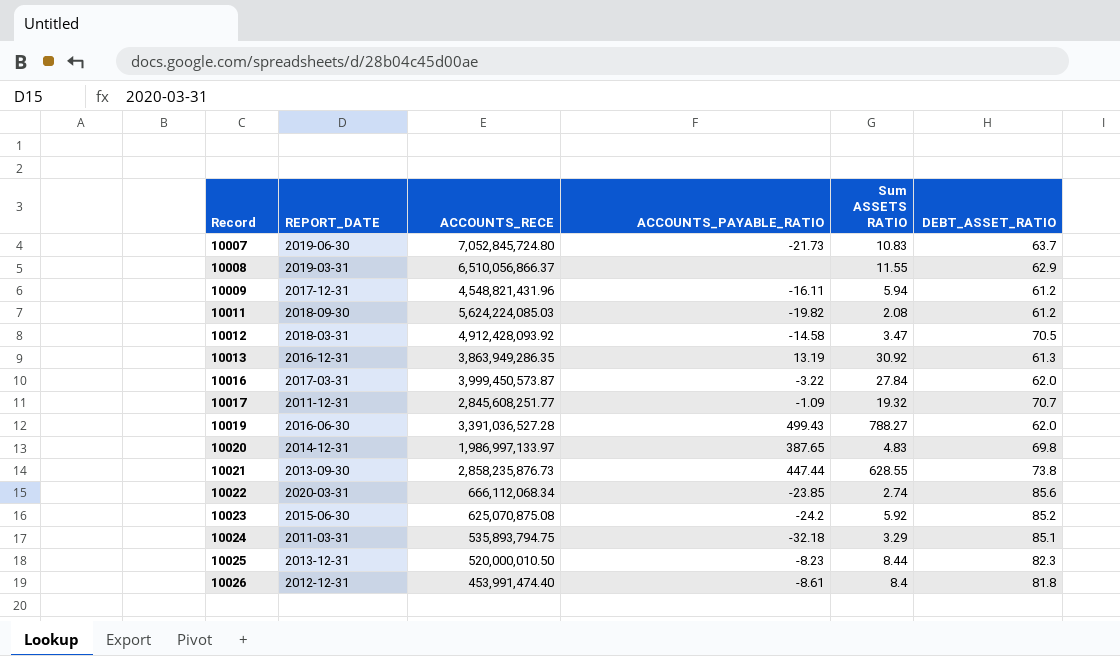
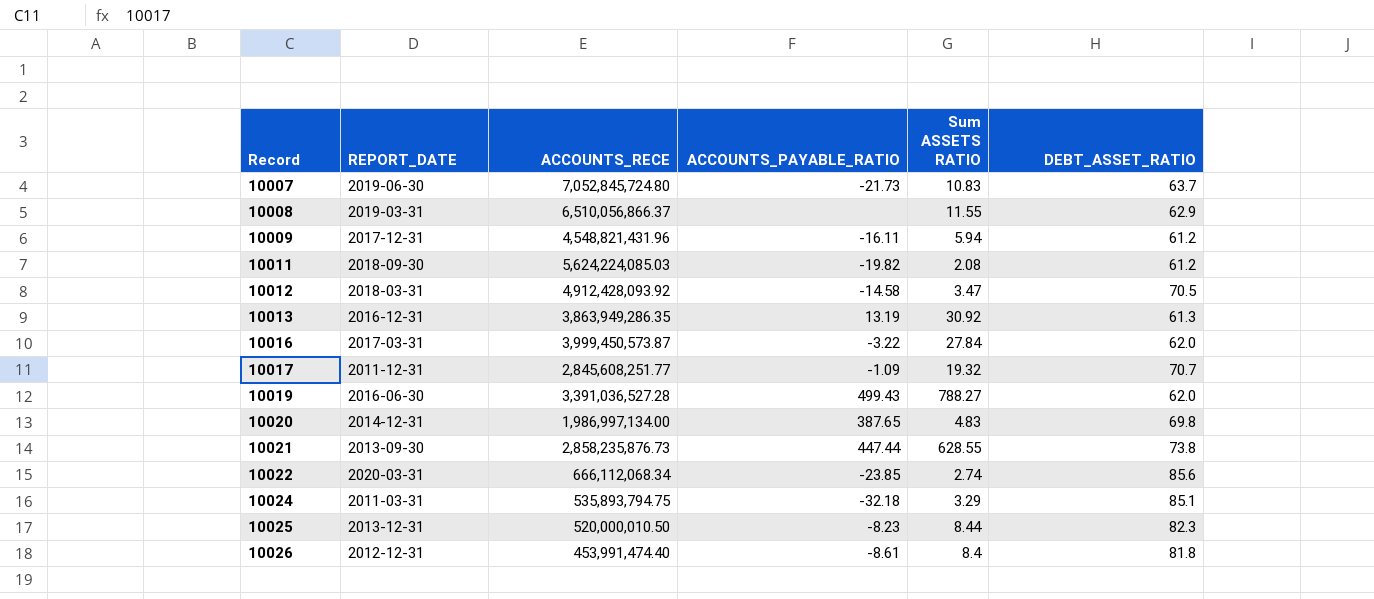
row 10023: 2015-06-30 | 625,070,875.08 | -24.2 | 5.92 | 85.2 -> none
10020 | ACCOUNTS_RECE: 1,986,997,133.97 -> 1,986,997,134.00

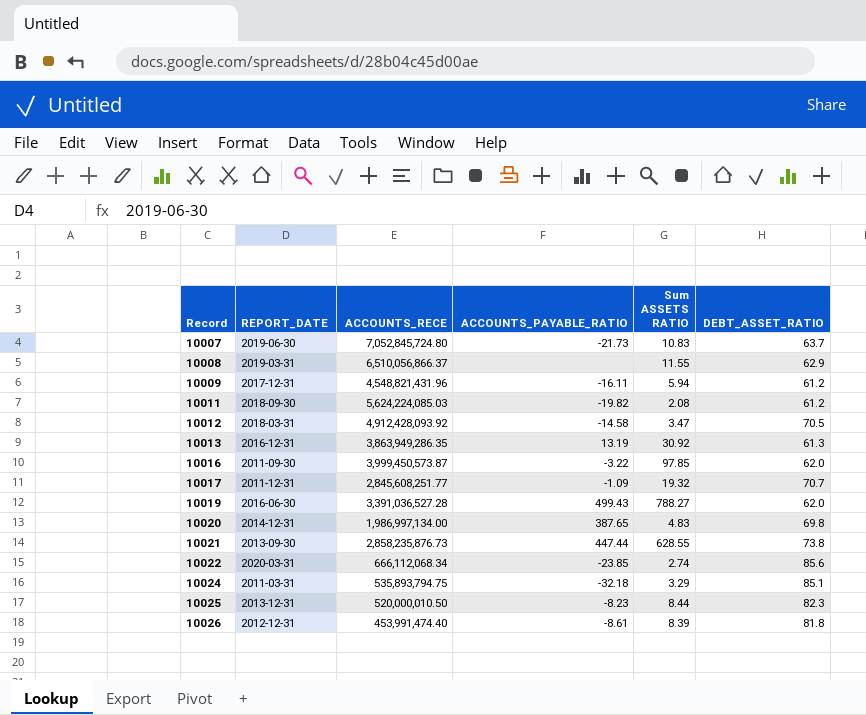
10016 | REPORT_DATE: 2017-03-31 -> 2011-09-30
10016 | Sum ASSETS RATIO: 27.84 -> 97.85
10026 | Sum ASSETS RATIO: 8.4 -> 8.39

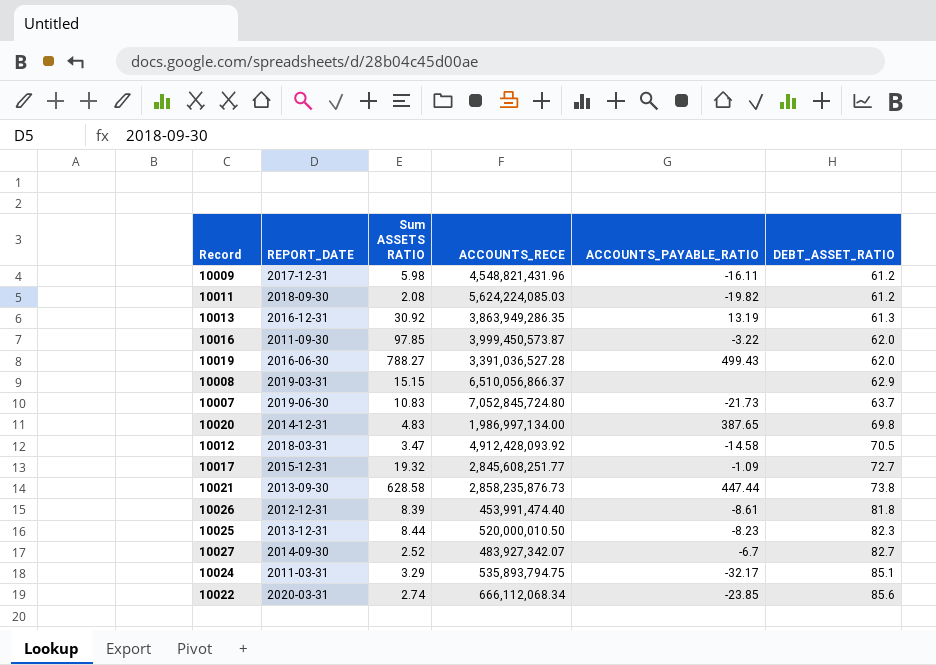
row order: Record ascending -> DEBT_ASSET_RATIO ascending
column Sum ASSETS RATIO | position: 5 -> 3
10009 | Sum ASSETS RATIO: 5.94 -> 5.98
10008 | Sum ASSETS RATIO: 11.55 -> 15.15
10017 | REPORT_DATE: 2011-12-31 -> 2015-12-31
10017 | DEBT_ASSET_RATIO: 70.7 -> 72.7
10021 | Sum ASSETS RATIO: 628.55 -> 628.58
row 10027: none -> 2014-09-30 | 2.52 | 483,927,342.07 | -6.7 | 82.7
10024 | ACCOUNTS_PAYABLE_RATIO: -32.18 -> -32.17

